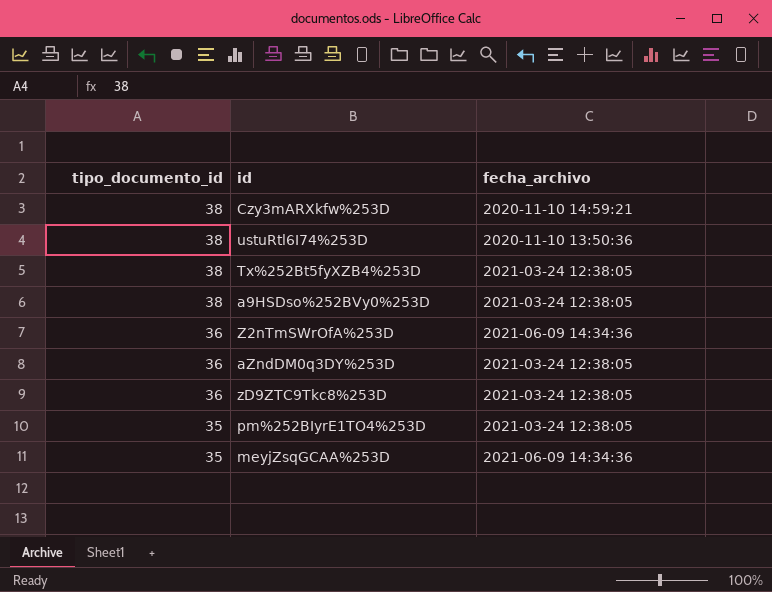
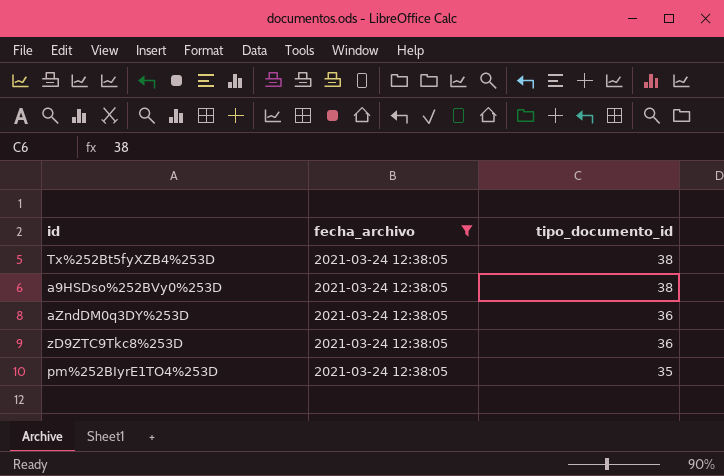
filter: none -> fecha_archivo = 2021-03-24 12:38:05
column tipo_documento_id | position: 1 -> 3

